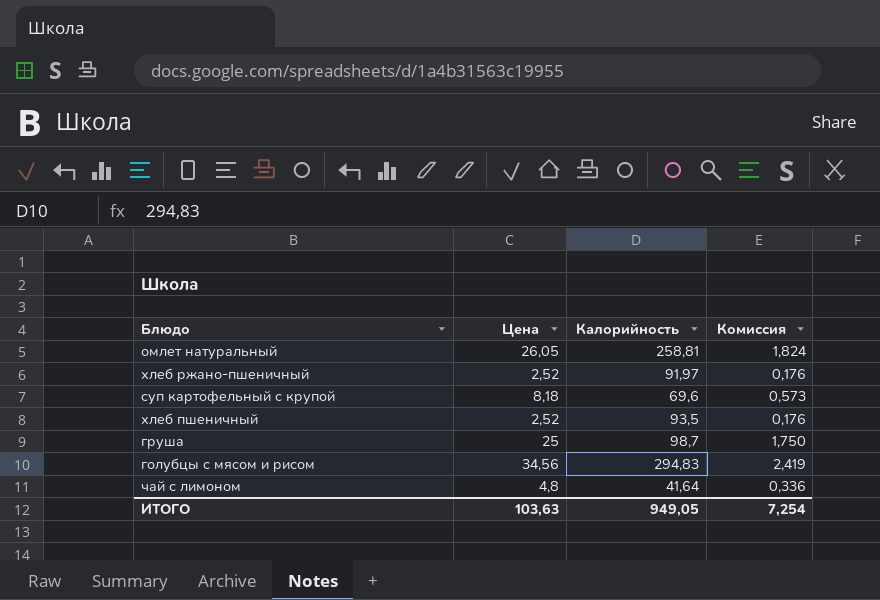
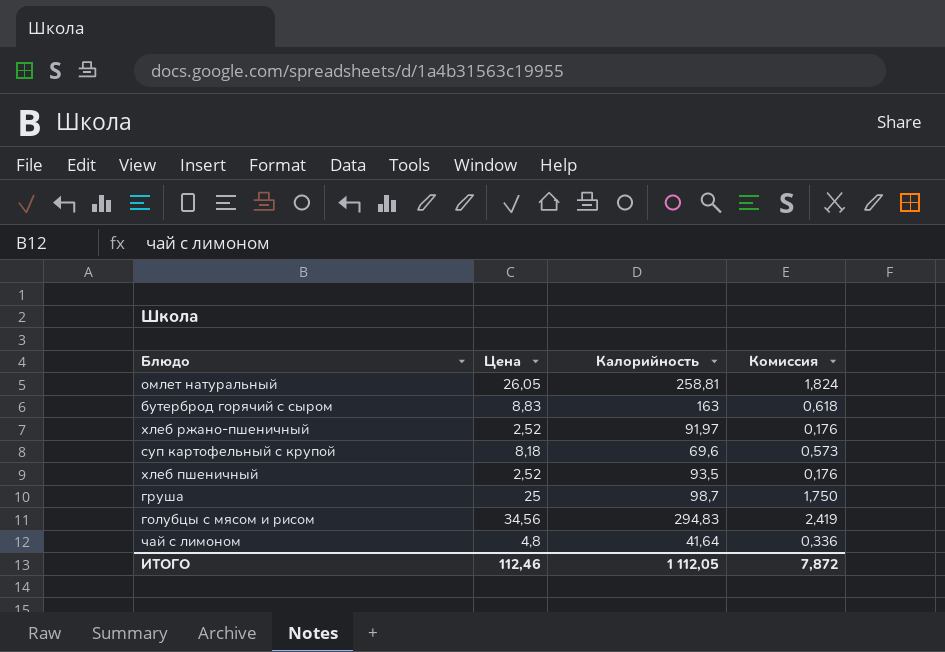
row бутерброд горячий с сыром: none -> 8,83 | 163 | 0,618
ИТОГО | Цена: 103,63 -> 112,46
ИТОГО | Калорийность: 949,05 -> 1 112,05
ИТОГО | Комиссия: 7,254 -> 7,872

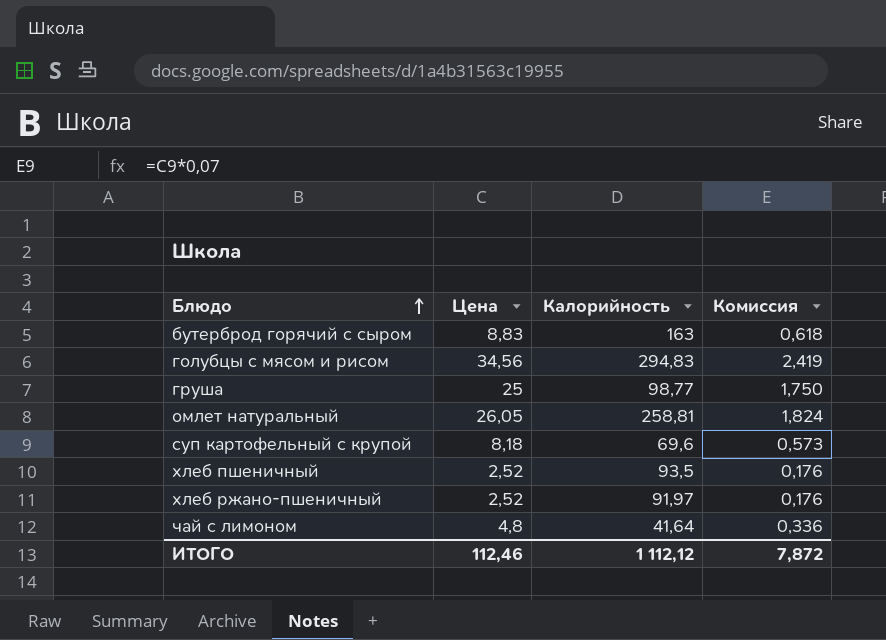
row order: none -> Блюдо ascending
груша | Калорийность: 98,7 -> 98,77
ИТОГО | Калорийность: 1 112,05 -> 1 112,12

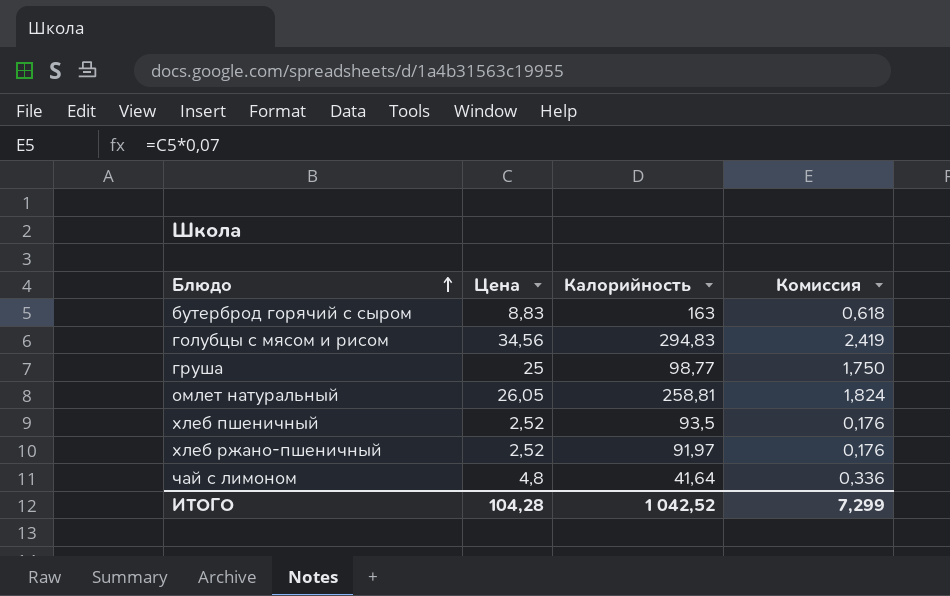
row суп картофельный с крупой: 8,18 | 69,6 | 0,573 -> none
ИТОГО | Цена: 112,46 -> 104,28
ИТОГО | Калорийность: 1 112,12 -> 1 042,52
ИТОГО | Комиссия: 7,872 -> 7,299

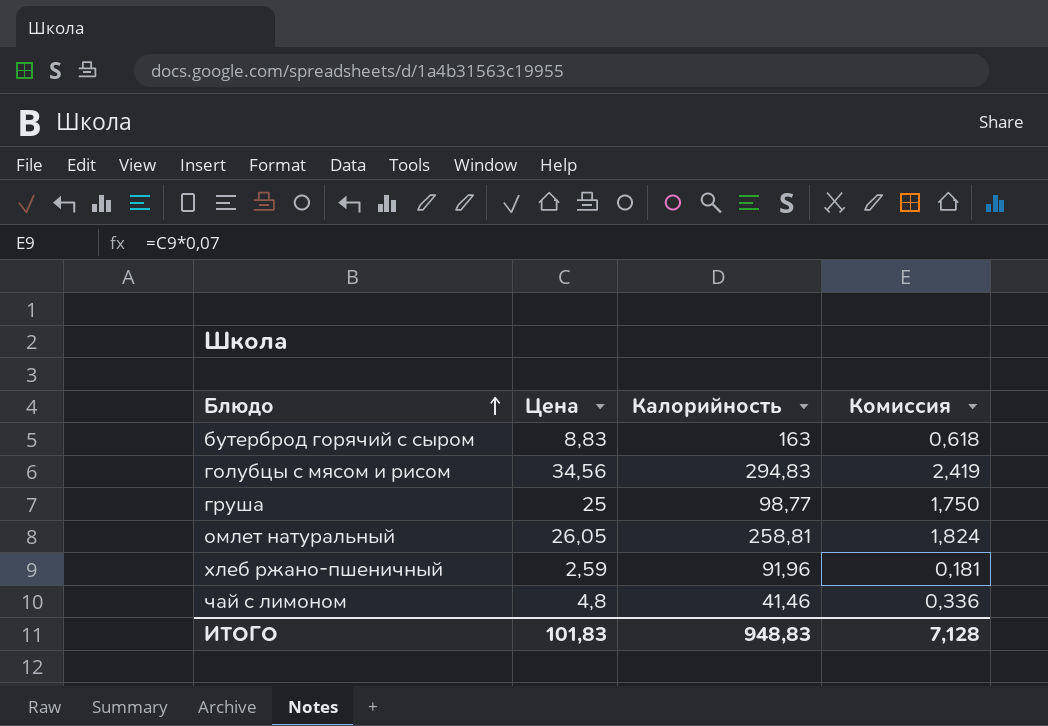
row хлеб пшеничный: 2,52 | 93,5 | 0,176 -> none
хлеб ржано-пшеничный | Цена: 2,52 -> 2,59
хлеб ржано-пшеничный | Калорийность: 91,97 -> 91,96
хлеб ржано-пшеничный | Комиссия: 0,176 -> 0,181
чай с лимоном | Калорийность: 41,64 -> 41,46
ИТОГО | Цена: 104,28 -> 101,83
ИТОГО | Калорийность: 1 042,52 -> 948,83
ИТОГО | Комиссия: 7,299 -> 7,128

